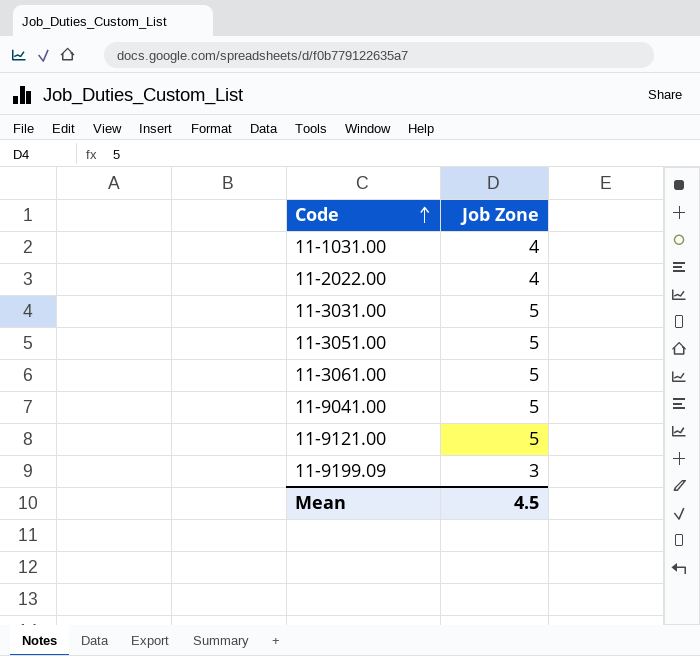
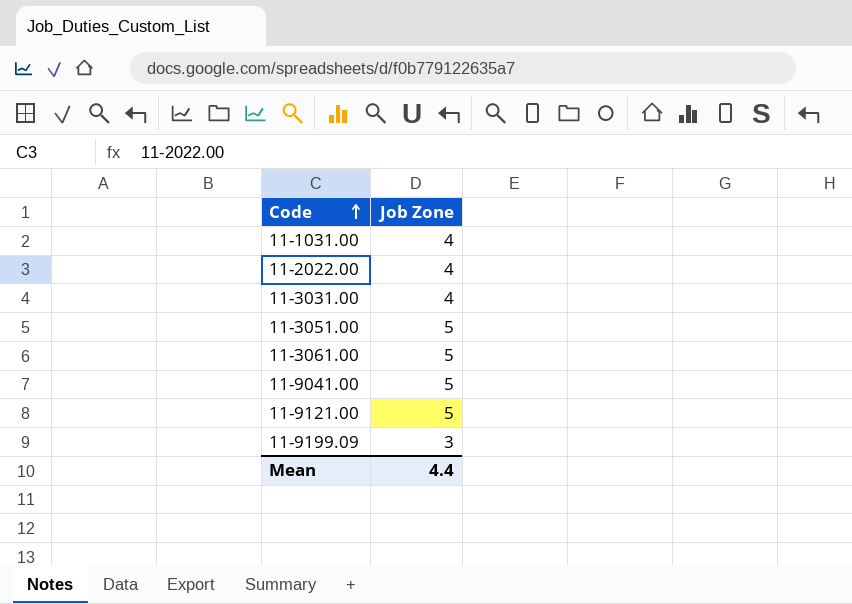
11-3031.00 | Job Zone: 5 -> 4
Mean | Job Zone: 4.5 -> 4.4

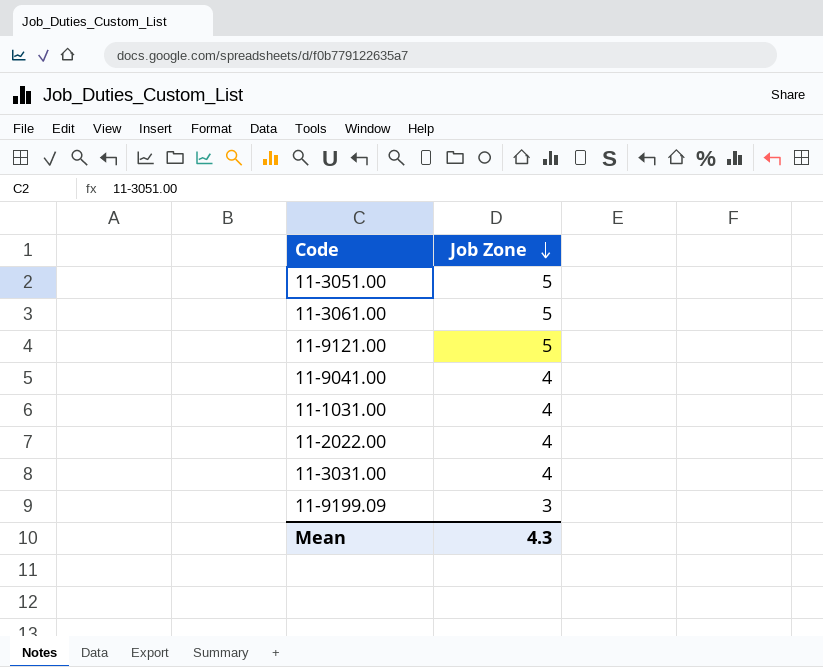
row order: Code ascending -> Job Zone descending
11-9041.00 | Job Zone: 5 -> 4
Mean | Job Zone: 4.4 -> 4.3

